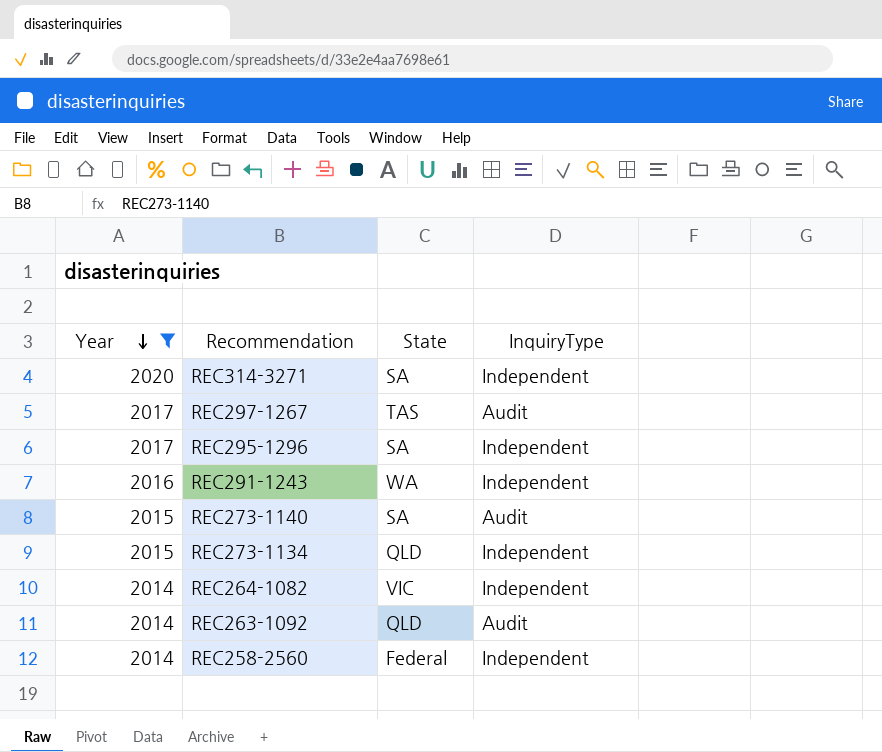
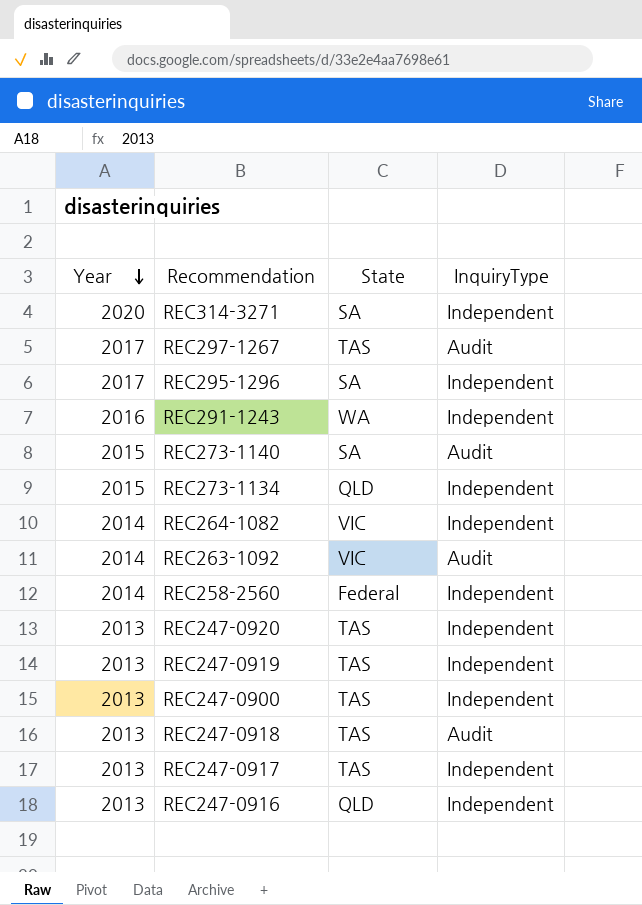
filter: Year != 2013 -> none
REC263-1092 | State: QLD -> VIC

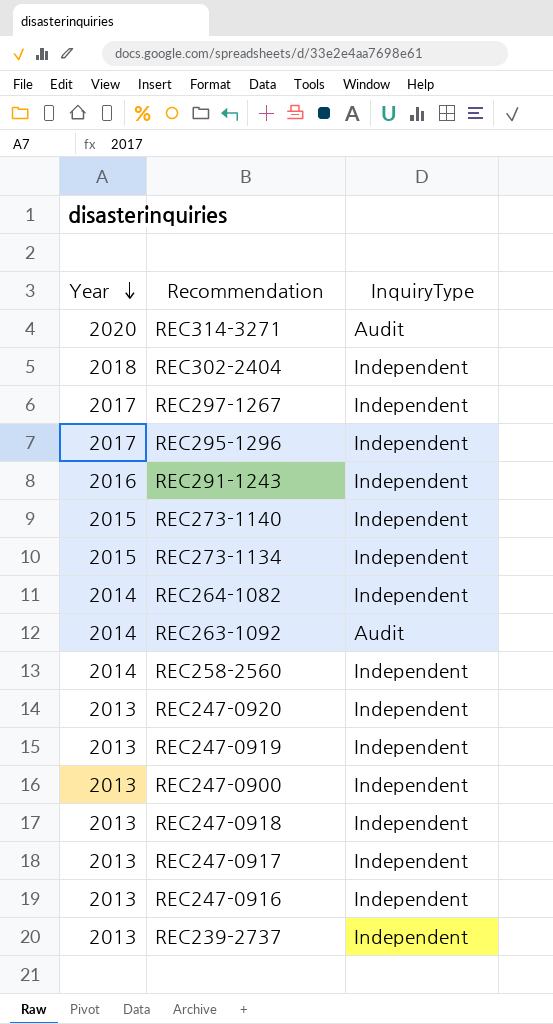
column State | position: 3 -> none
REC314-3271 | InquiryType: Independent -> Audit
row REC302-2404: none -> 2018 | Independent
REC297-1267 | InquiryType: Audit -> Independent
REC273-1140 | InquiryType: Audit -> Independent
REC247-0918 | InquiryType: Audit -> Independent
row REC239-2737: none -> 2013 | Independent

